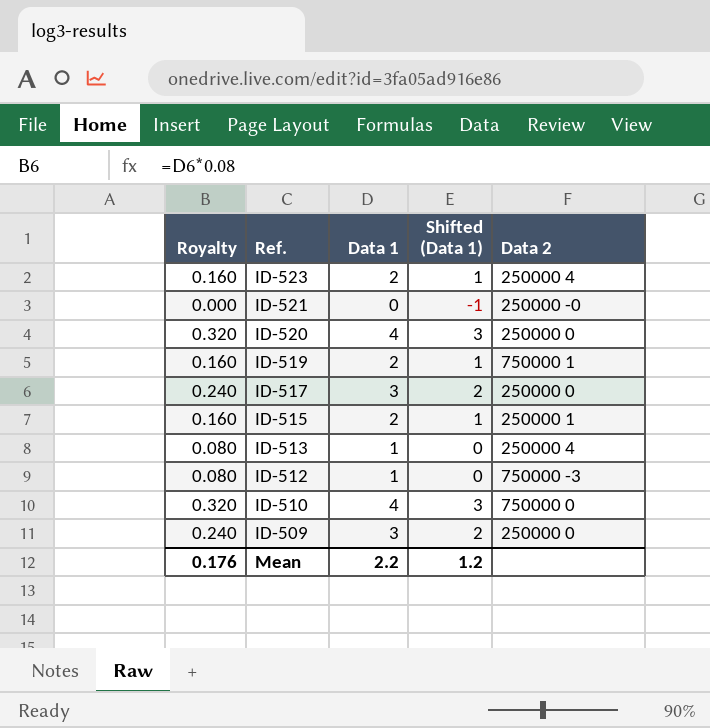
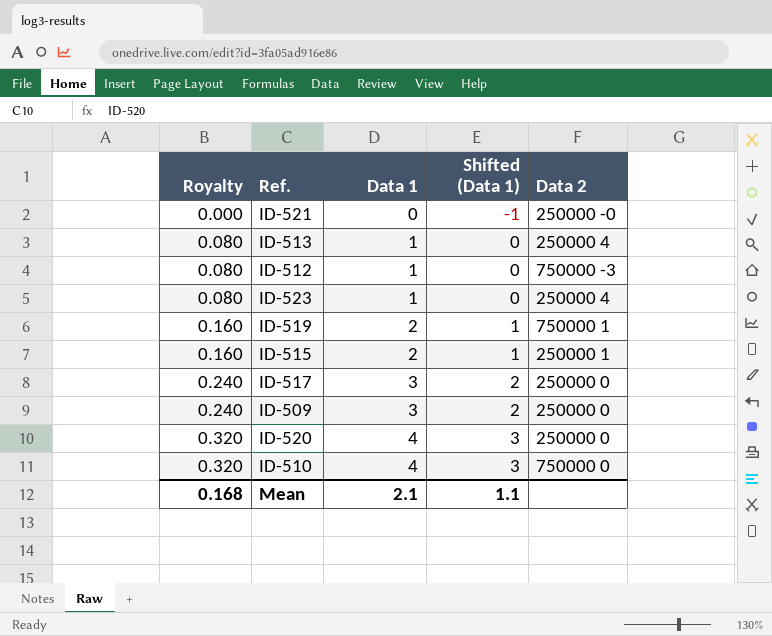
row order: Ref. descending -> Royalty ascending
ID-523 | Royalty: 0.160 -> 0.080
ID-523 | Data 1: 2 -> 1
ID-523 | Shifted (Data 1): 1 -> 0
Mean | Royalty: 0.176 -> 0.168
Mean | Data 1: 2.2 -> 2.1
Mean | Shifted (Data 1): 1.2 -> 1.1

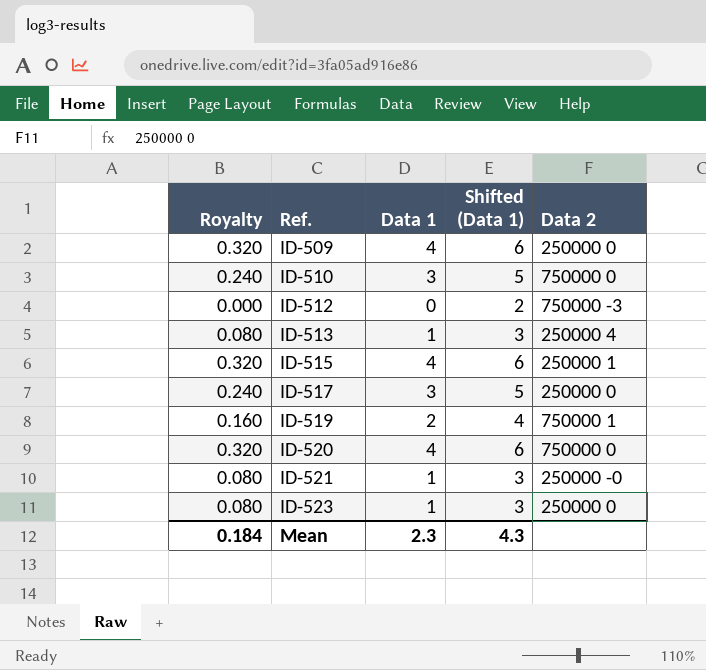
row order: Royalty ascending -> Ref. ascending
column Shifted (Data 1) | formula: [Data 1] - 1 -> [Data 1] + 2
ID-509 | Royalty: 0.240 -> 0.320
ID-509 | Data 1: 3 -> 4
ID-510 | Royalty: 0.320 -> 0.240
ID-510 | Data 1: 4 -> 3
ID-512 | Royalty: 0.080 -> 0.000
ID-512 | Data 1: 1 -> 0
ID-515 | Royalty: 0.160 -> 0.320
ID-515 | Data 1: 2 -> 4
ID-520 | Data 2: 250000 0 -> 750000 0
ID-521 | Royalty: 0.000 -> 0.080
ID-521 | Data 1: 0 -> 1
ID-523 | Data 2: 250000 4 -> 250000 0
Mean | Royalty: 0.168 -> 0.184
Mean | Data 1: 2.1 -> 2.3
Mean | Shifted (Data 1): 1.1 -> 4.3

